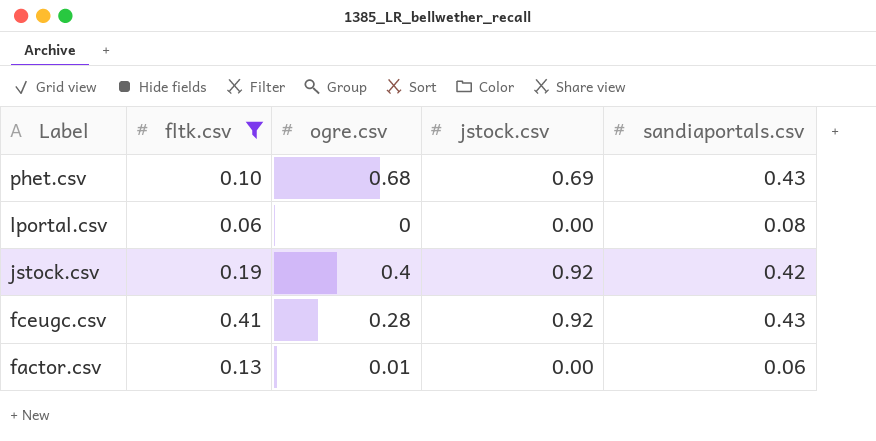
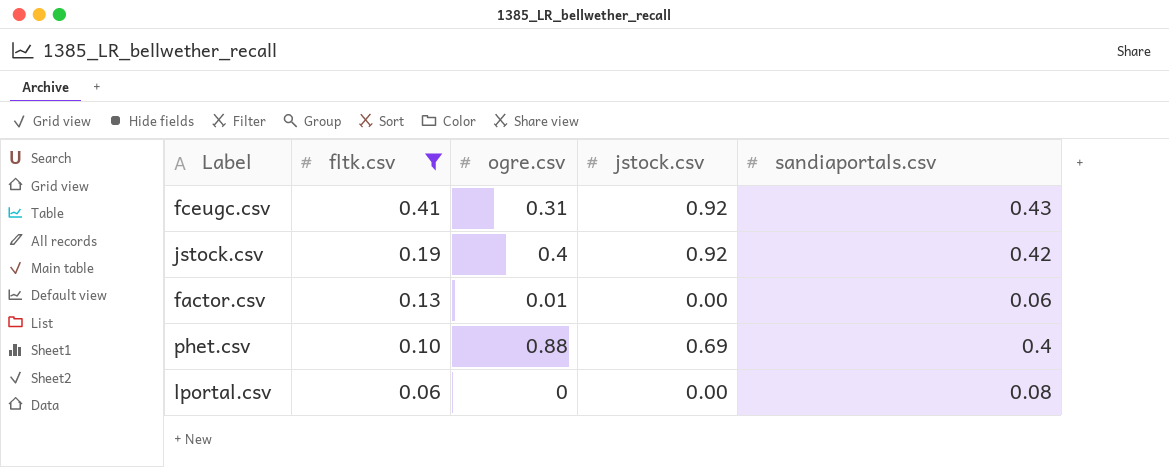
row order: Label descending -> fltk.csv descending
fceugc.csv | ogre.csv: 0.28 -> 0.31
phet.csv | ogre.csv: 0.68 -> 0.88
phet.csv | sandiaportals.csv: 0.43 -> 0.4

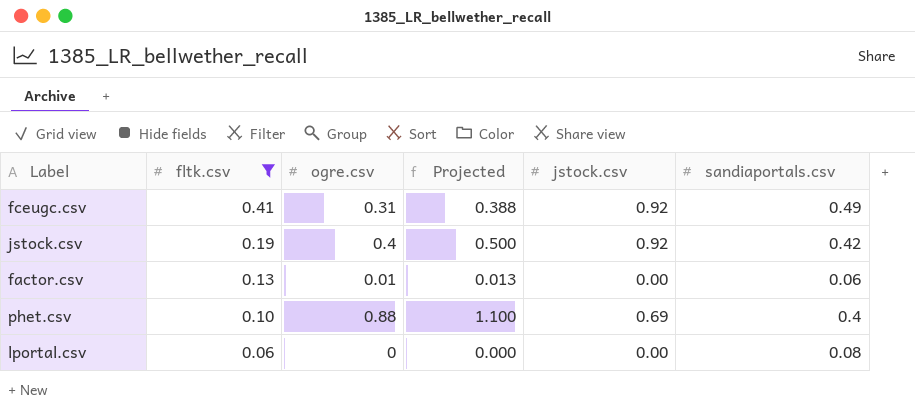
column Projected | formula: none -> [ogre.csv] * 1.25
fceugc.csv | sandiaportals.csv: 0.43 -> 0.49

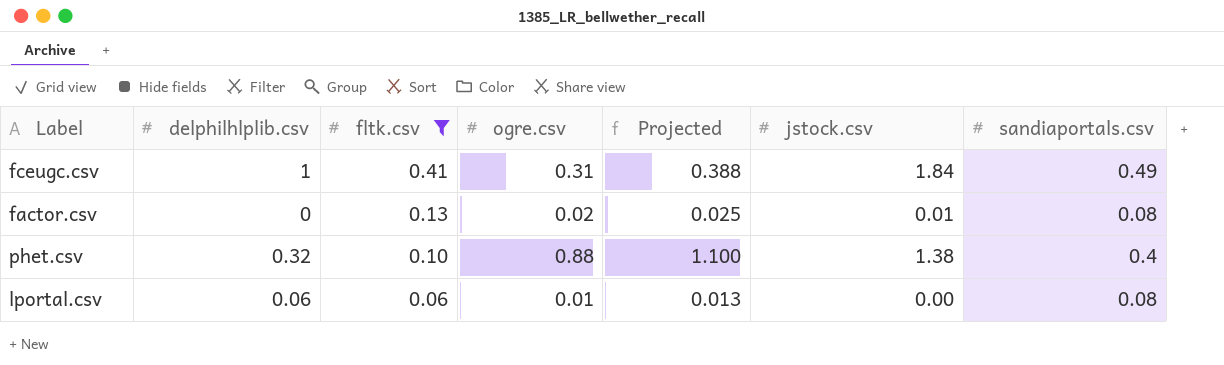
column delphilhlplib.csv | position: none -> 2
row jstock.csv: 0.19 | 0.4 | 0.500 | 0.92 | 0.42 -> none
fceugc.csv | jstock.csv: 0.92 -> 1.84
factor.csv | ogre.csv: 0.01 -> 0.02
factor.csv | Projected: 0.013 -> 0.025
factor.csv | jstock.csv: 0.00 -> 0.01
factor.csv | sandiaportals.csv: 0.06 -> 0.08
phet.csv | jstock.csv: 0.69 -> 1.38
lportal.csv | ogre.csv: 0 -> 0.01
lportal.csv | Projected: 0.000 -> 0.013

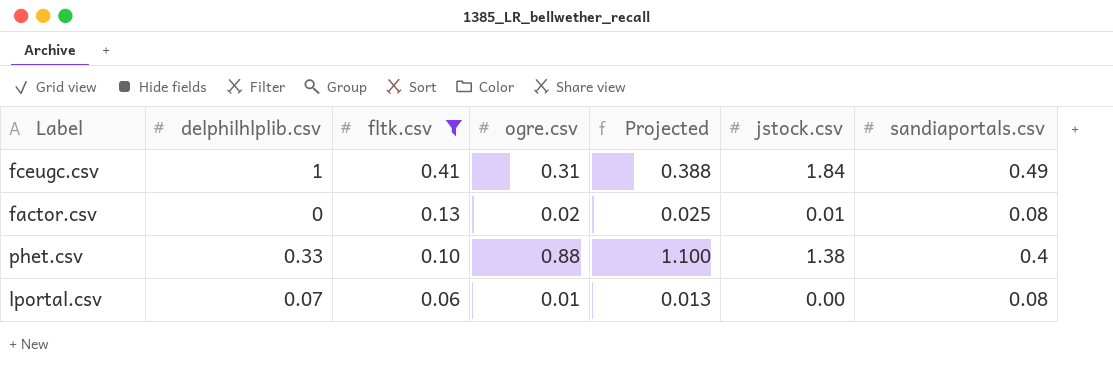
phet.csv | delphilhlplib.csv: 0.32 -> 0.33
lportal.csv | delphilhlplib.csv: 0.06 -> 0.07

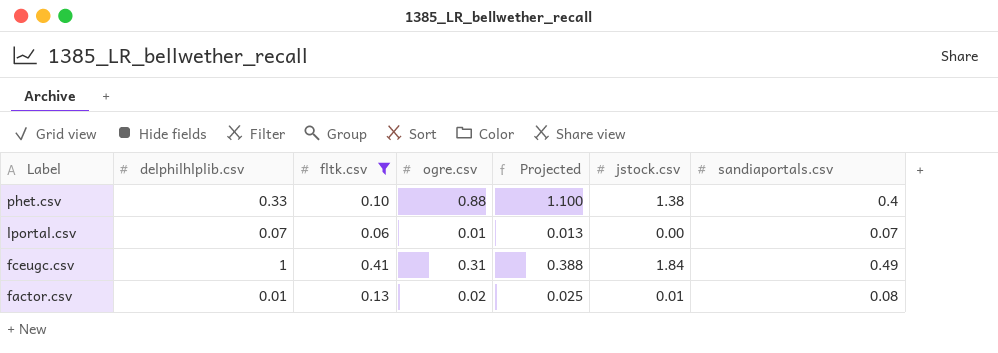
row order: fltk.csv descending -> Label descending
lportal.csv | sandiaportals.csv: 0.08 -> 0.07
factor.csv | delphilhlplib.csv: 0 -> 0.01

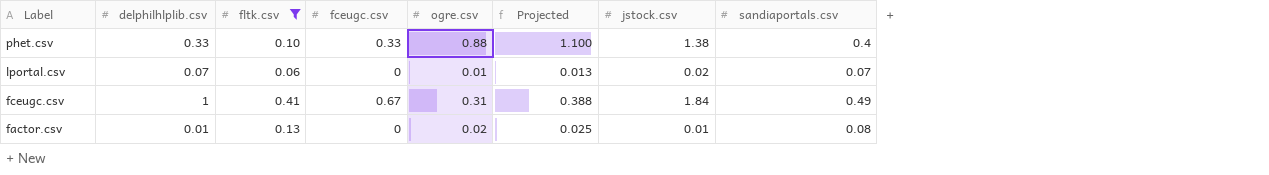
column fceugc.csv | position: none -> 4
lportal.csv | jstock.csv: 0.00 -> 0.02

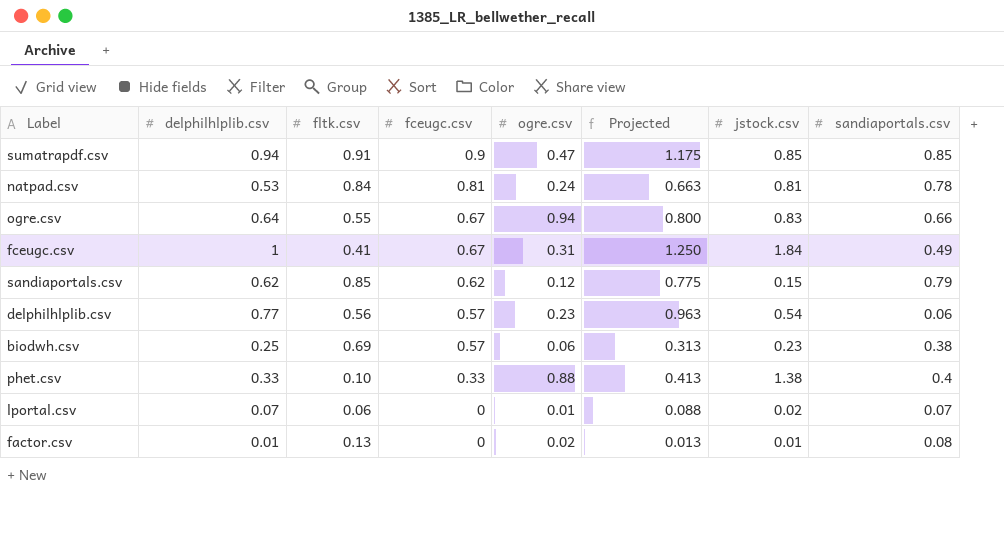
filter: fltk.csv <= 0.41 -> none
row order: Label descending -> fceugc.csv descending
column Projected | formula: [ogre.csv] * 1.25 -> [delphilhlplib.csv] * 1.25

